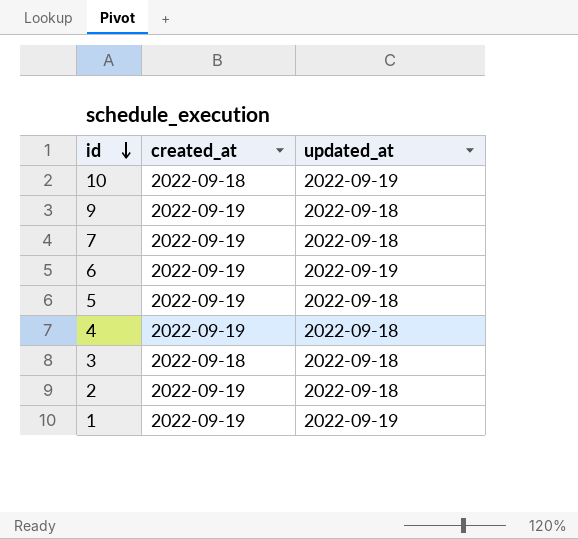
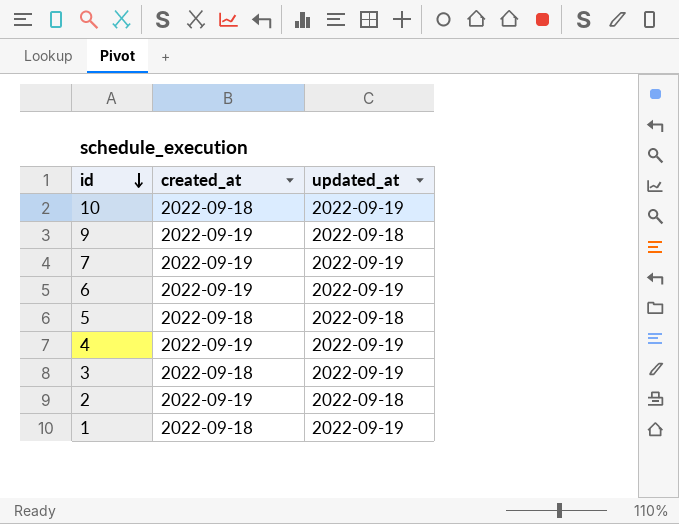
7 | updated_at: 2022-09-18 -> 2022-09-19
5 | created_at: 2022-09-19 -> 2022-09-18
4 | updated_at: 2022-09-18 -> 2022-09-19
3 | updated_at: 2022-09-18 -> 2022-09-19
1 | created_at: 2022-09-19 -> 2022-09-18

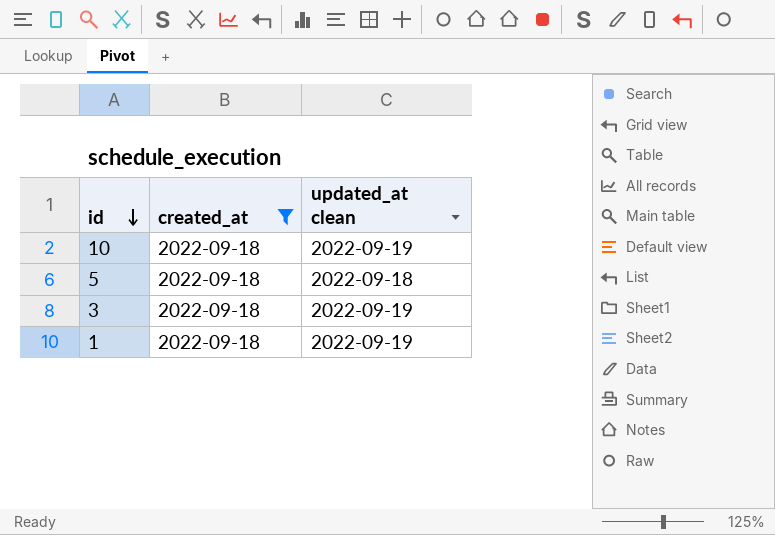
filter: none -> created_at = 2022-09-18
column name: updated_at -> updated_at clean

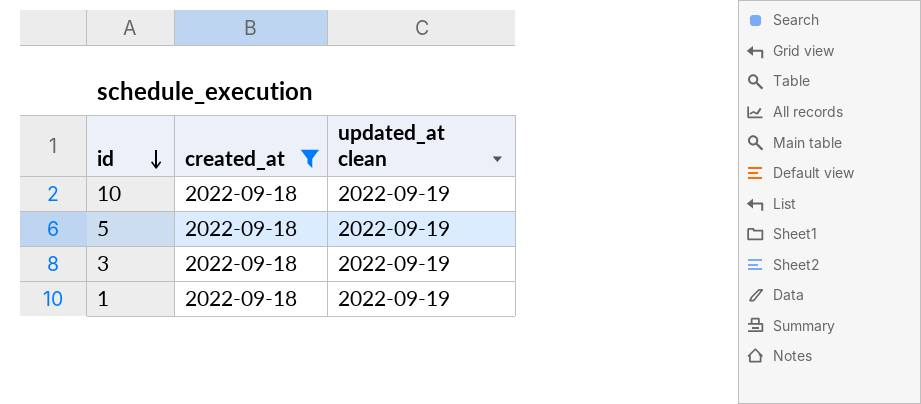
5 | updated_at clean: 2022-09-18 -> 2022-09-19

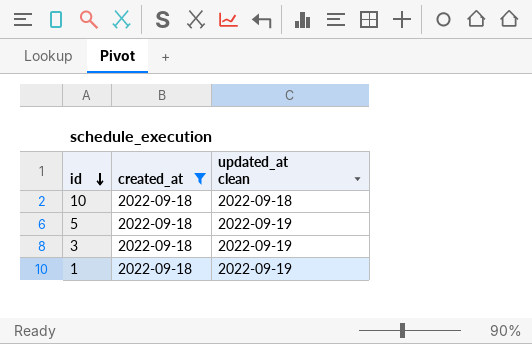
10 | updated_at clean: 2022-09-19 -> 2022-09-18

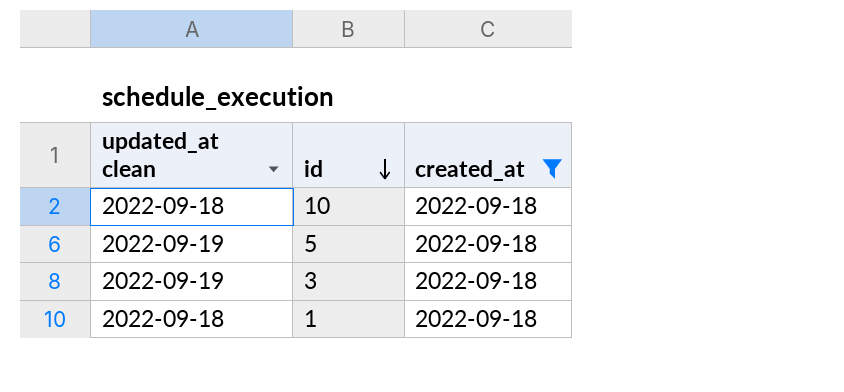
column updated_at clean | position: 3 -> 1
1 | updated_at clean: 2022-09-19 -> 2022-09-18

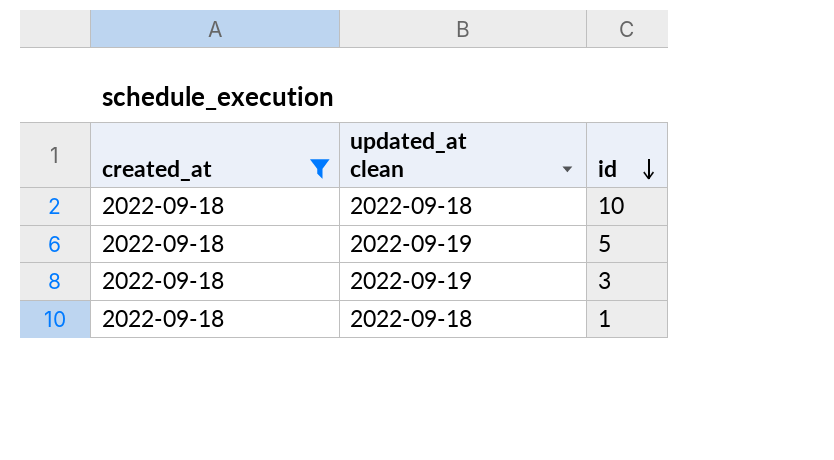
column created_at | position: 3 -> 1

